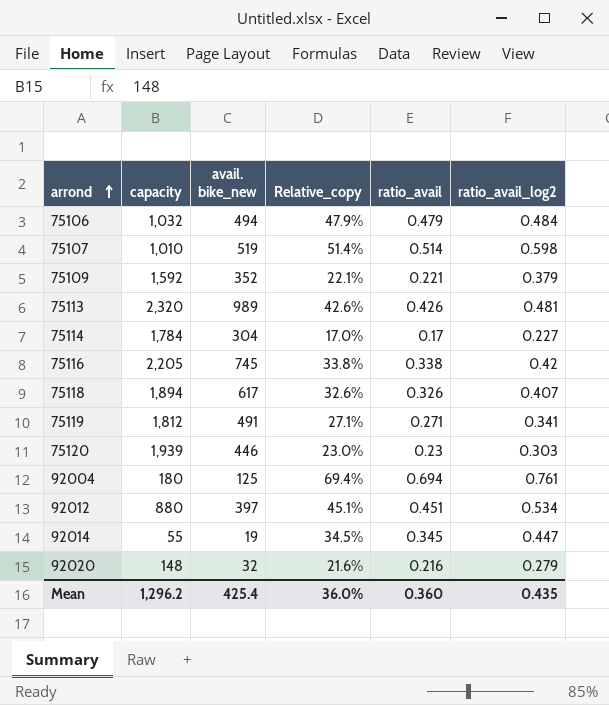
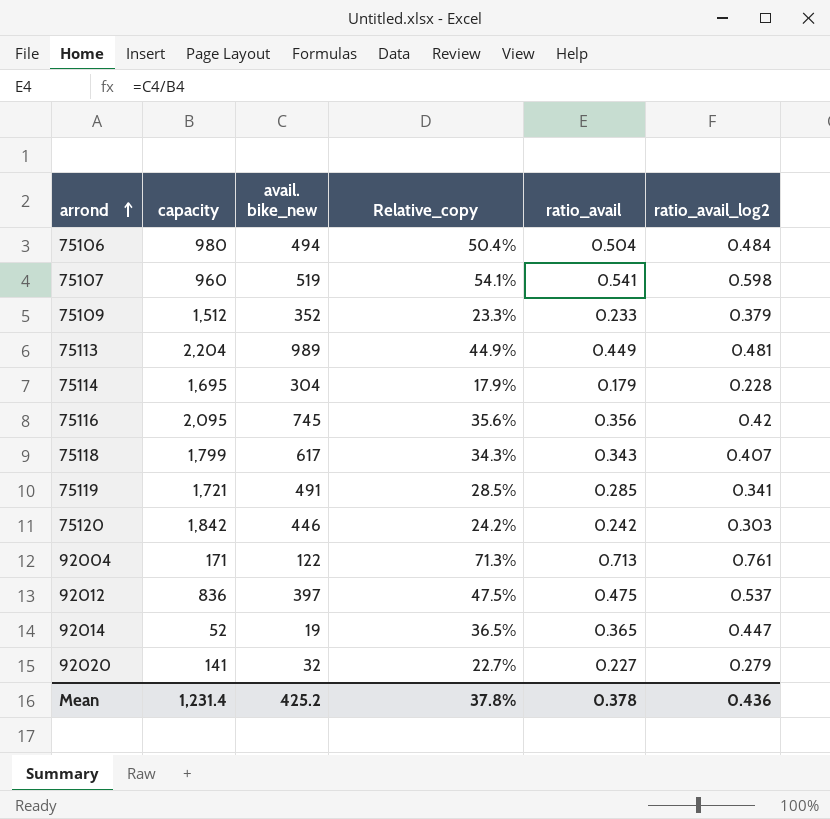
75106 | capacity: 1,032 -> 980
75106 | Relative_copy: 47.9% -> 50.4%
75106 | ratio_avail: 0.479 -> 0.504
75107 | capacity: 1,010 -> 960
75107 | Relative_copy: 51.4% -> 54.1%
75107 | ratio_avail: 0.514 -> 0.541
75109 | capacity: 1,592 -> 1,512
75109 | Relative_copy: 22.1% -> 23.3%
75109 | ratio_avail: 0.221 -> 0.233
75113 | capacity: 2,320 -> 2,204
75113 | Relative_copy: 42.6% -> 44.9%
75113 | ratio_avail: 0.426 -> 0.449
75114 | capacity: 1,784 -> 1,695
75114 | Relative_copy: 17.0% -> 17.9%
75114 | ratio_avail: 0.17 -> 0.179
75114 | ratio_avail_log2: 0.227 -> 0.228
75116 | capacity: 2,205 -> 2,095
75116 | Relative_copy: 33.8% -> 35.6%
75116 | ratio_avail: 0.338 -> 0.356
75118 | capacity: 1,894 -> 1,799
75118 | Relative_copy: 32.6% -> 34.3%
75118 | ratio_avail: 0.326 -> 0.343
75119 | capacity: 1,812 -> 1,721
75119 | Relative_copy: 27.1% -> 28.5%
75119 | ratio_avail: 0.271 -> 0.285
75120 | capacity: 1,939 -> 1,842
75120 | Relative_copy: 23.0% -> 24.2%
75120 | ratio_avail: 0.23 -> 0.242
92004 | capacity: 180 -> 171
92004 | avail. bike_new: 125 -> 122
92004 | Relative_copy: 69.4% -> 71.3%
92004 | ratio_avail: 0.694 -> 0.713
92012 | capacity: 880 -> 836
92012 | Relative_copy: 45.1% -> 47.5%
92012 | ratio_avail: 0.451 -> 0.475
92012 | ratio_avail_log2: 0.534 -> 0.537
92014 | capacity: 55 -> 52
92014 | Relative_copy: 34.5% -> 36.5%
92014 | ratio_avail: 0.345 -> 0.365
92020 | capacity: 148 -> 141
92020 | Relative_copy: 21.6% -> 22.7%
92020 | ratio_avail: 0.216 -> 0.227
Mean | capacity: 1,296.2 -> 1,231.4
Mean | avail. bike_new: 425.4 -> 425.2
Mean | Relative_copy: 36.0% -> 37.8%
Mean | ratio_avail: 0.360 -> 0.378
Mean | ratio_avail_log2: 0.435 -> 0.436

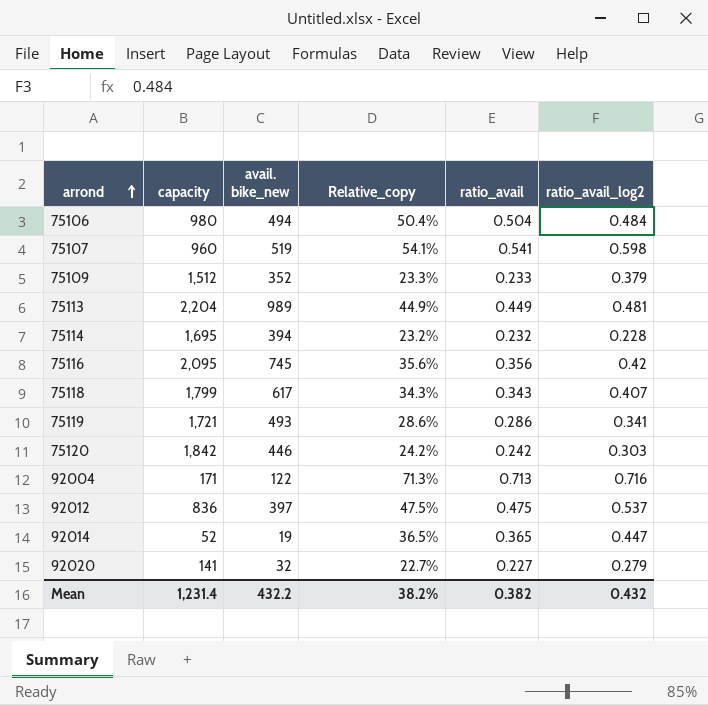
75114 | avail. bike_new: 304 -> 394
75114 | Relative_copy: 17.9% -> 23.2%
75114 | ratio_avail: 0.179 -> 0.232
75119 | avail. bike_new: 491 -> 493
75119 | Relative_copy: 28.5% -> 28.6%
75119 | ratio_avail: 0.285 -> 0.286
92004 | ratio_avail_log2: 0.761 -> 0.716
Mean | avail. bike_new: 425.2 -> 432.2
Mean | Relative_copy: 37.8% -> 38.2%
Mean | ratio_avail: 0.378 -> 0.382
Mean | ratio_avail_log2: 0.436 -> 0.432

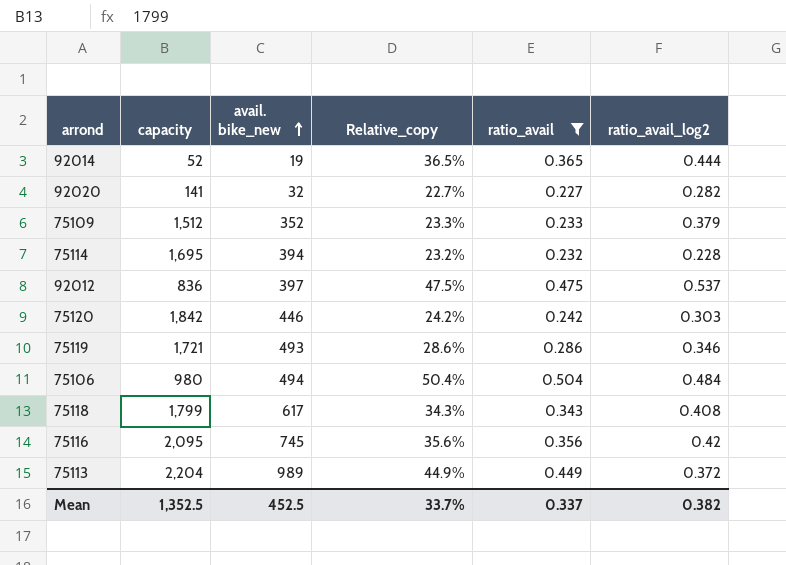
filter: none -> ratio_avail <= 0.504
row order: arrond ascending -> avail. bike_new ascending
92014 | ratio_avail_log2: 0.447 -> 0.444
92020 | ratio_avail_log2: 0.279 -> 0.282
75119 | ratio_avail_log2: 0.341 -> 0.346
75118 | ratio_avail_log2: 0.407 -> 0.408
75113 | ratio_avail_log2: 0.481 -> 0.372
Mean | capacity: 1,231.4 -> 1,352.5
Mean | avail. bike_new: 432.2 -> 452.5
Mean | Relative_copy: 38.2% -> 33.7%
Mean | ratio_avail: 0.382 -> 0.337
Mean | ratio_avail_log2: 0.432 -> 0.382

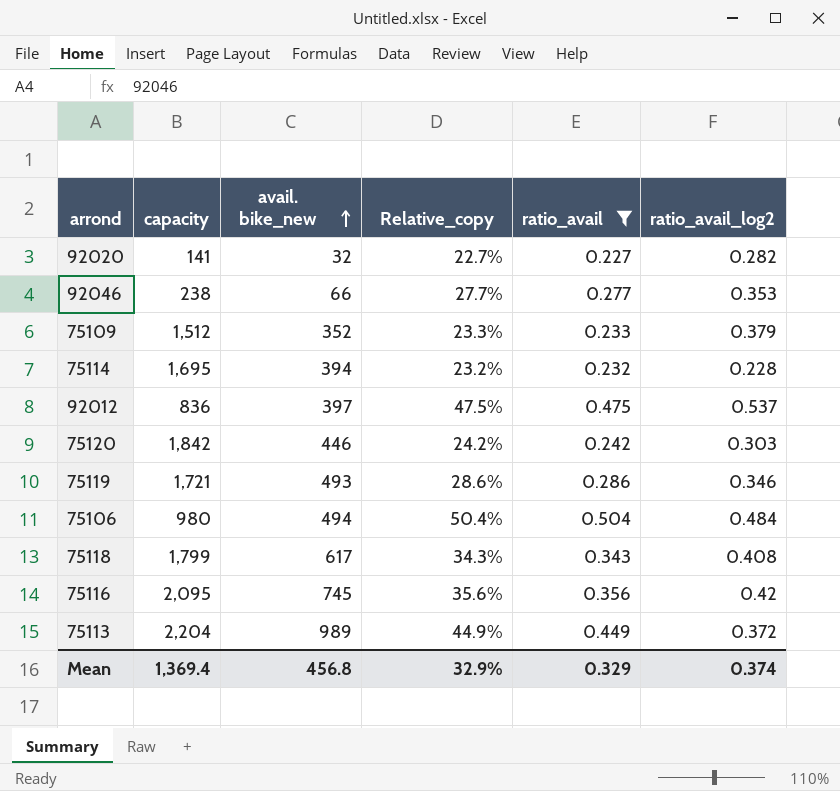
row 92014: 52 | 19 | 36.5% | 0.365 | 0.444 -> none
row 92046: none -> 238 | 66 | 27.7% | 0.277 | 0.353
Mean | capacity: 1,352.5 -> 1,369.4
Mean | avail. bike_new: 452.5 -> 456.8
Mean | Relative_copy: 33.7% -> 32.9%
Mean | ratio_avail: 0.337 -> 0.329
Mean | ratio_avail_log2: 0.382 -> 0.374

